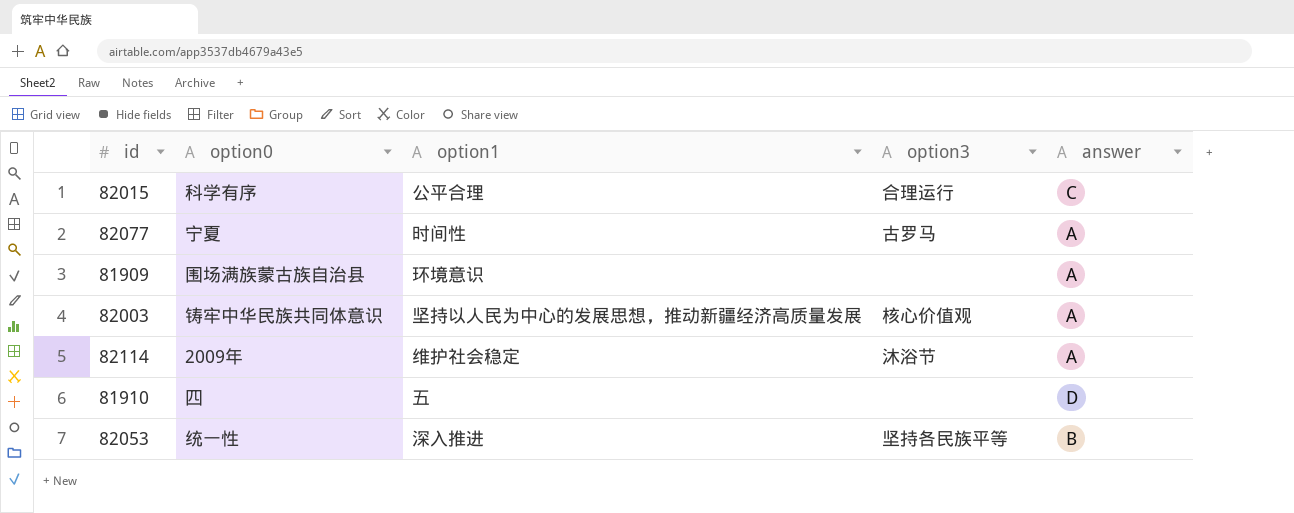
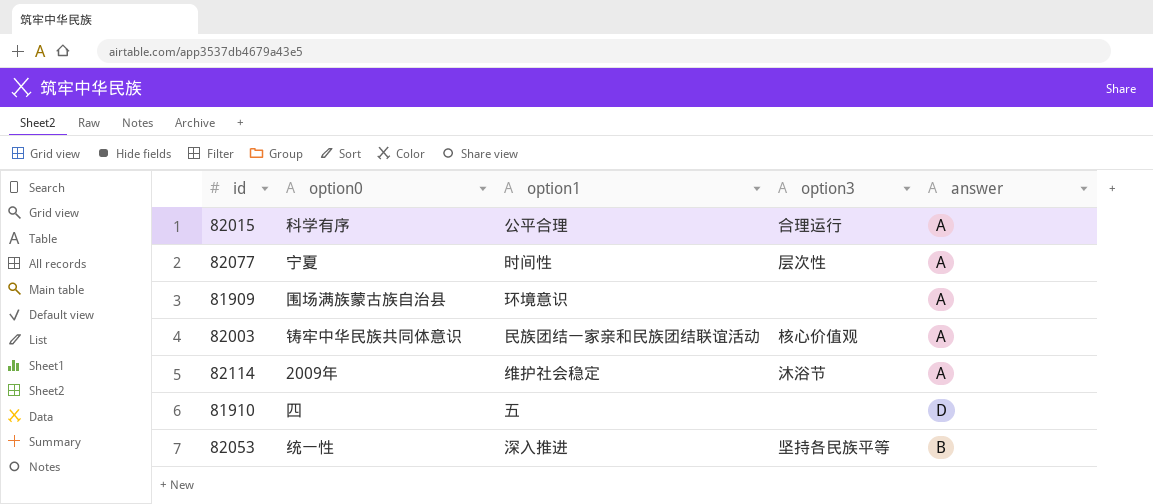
82015 | answer: C -> A
82077 | option3: 古罗马 -> 层次性
82003 | option1: 坚持以人民为中心的发展思想，推动新疆经济高质量发展 -> 民族团结一家亲和民族团结联谊活动

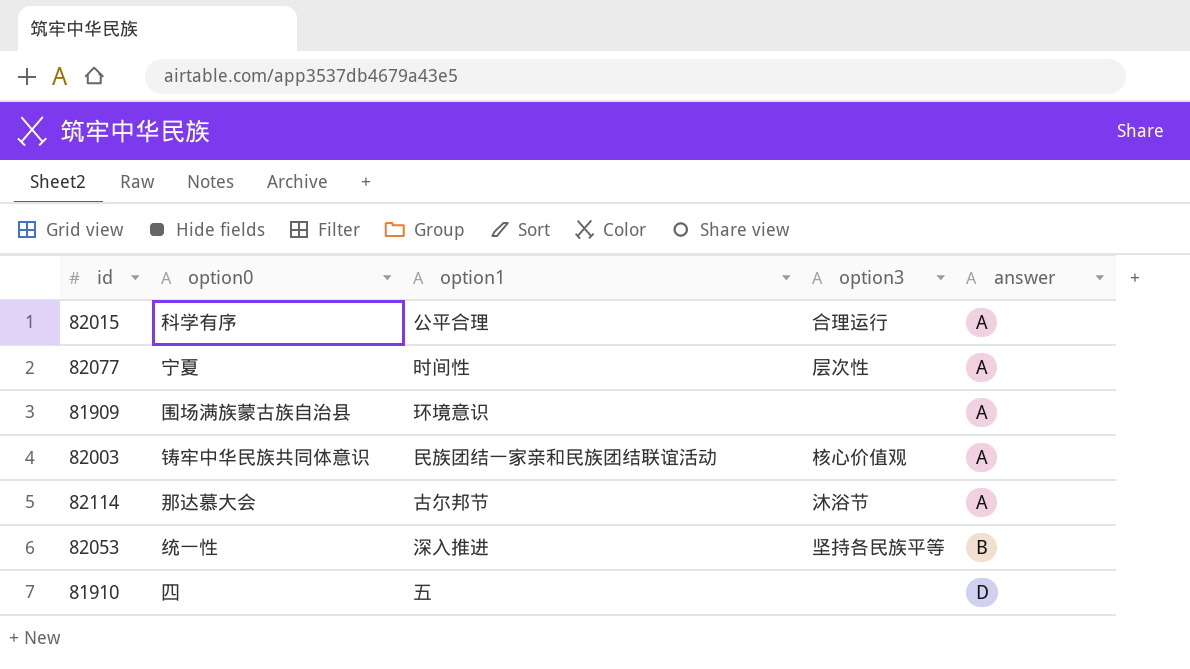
row order: none -> answer ascending
82114 | option0: 2009年 -> 那达慕大会
82114 | option1: 维护社会稳定 -> 古尔邦节

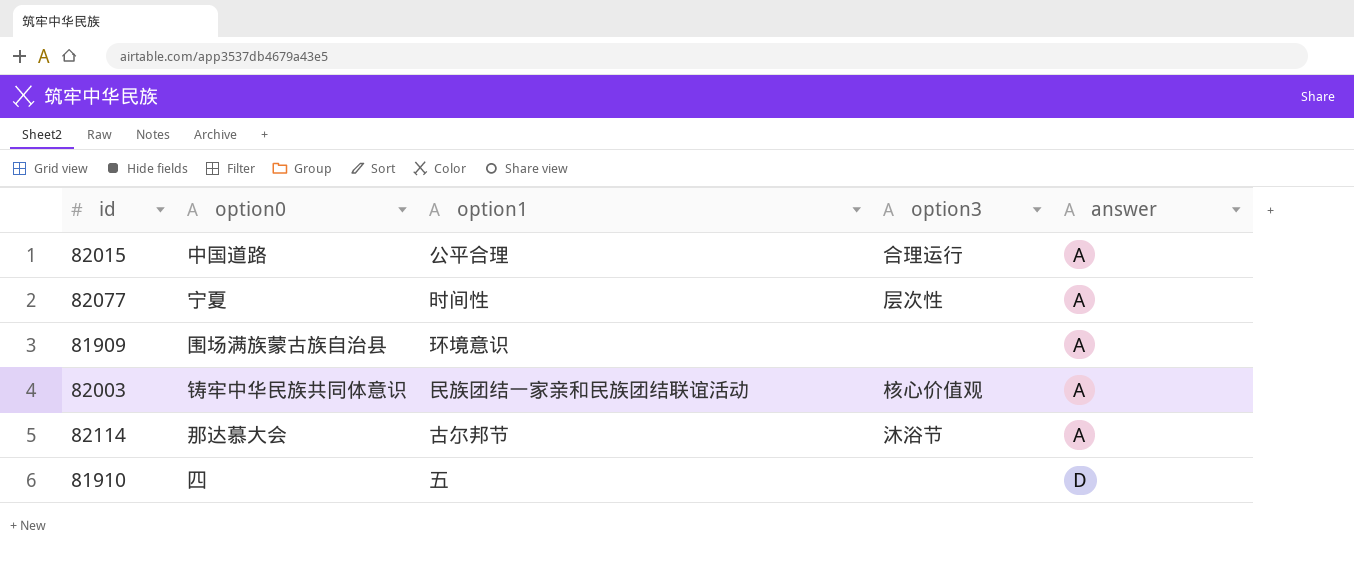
row 82053: 统一性 | 深入推进 | 坚持各民族平等 | B -> none
82015 | option0: 科学有序 -> 中国道路

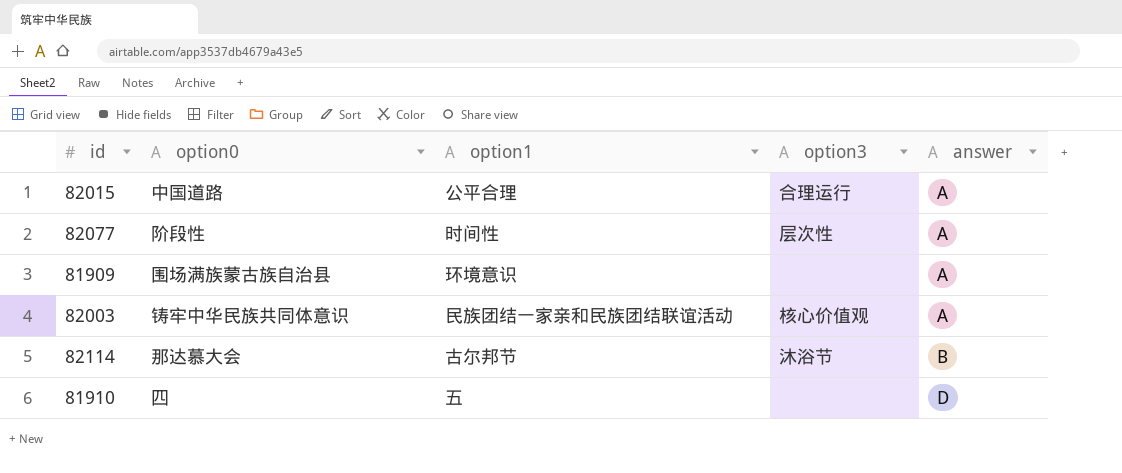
82077 | option0: 宁夏 -> 阶段性
82114 | answer: A -> B

